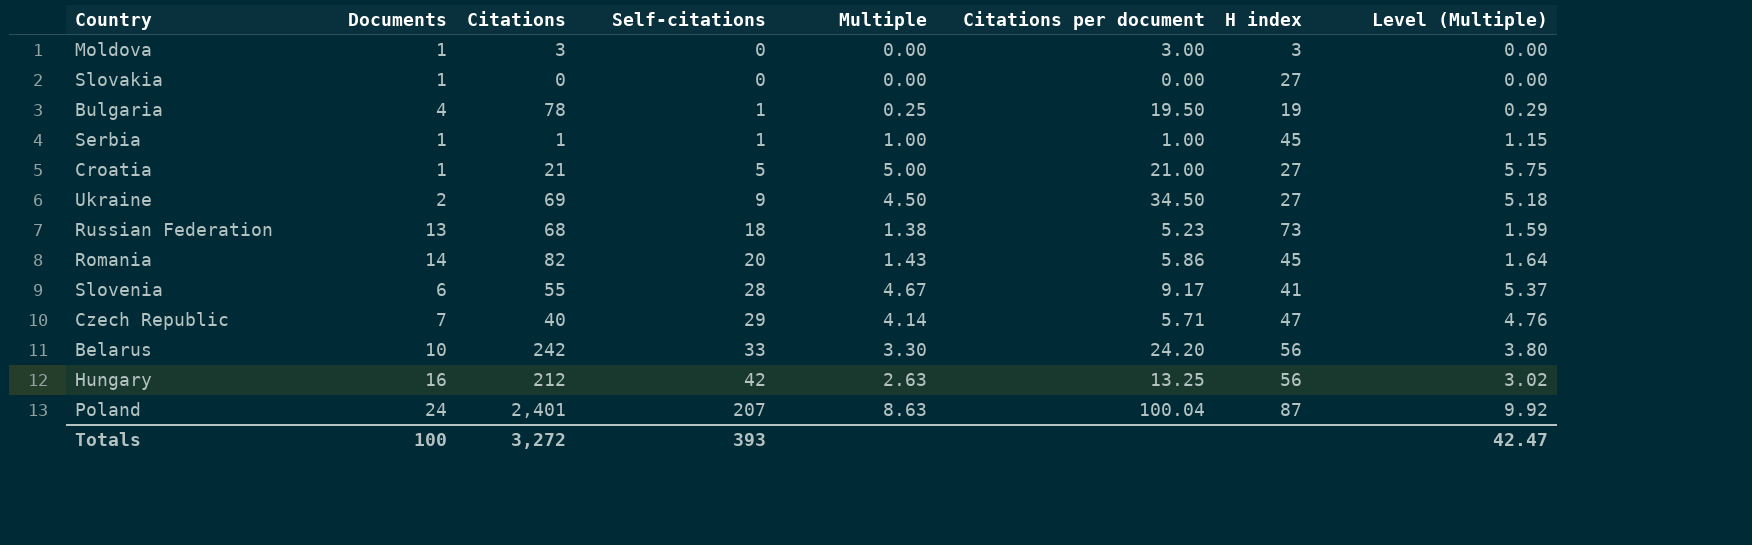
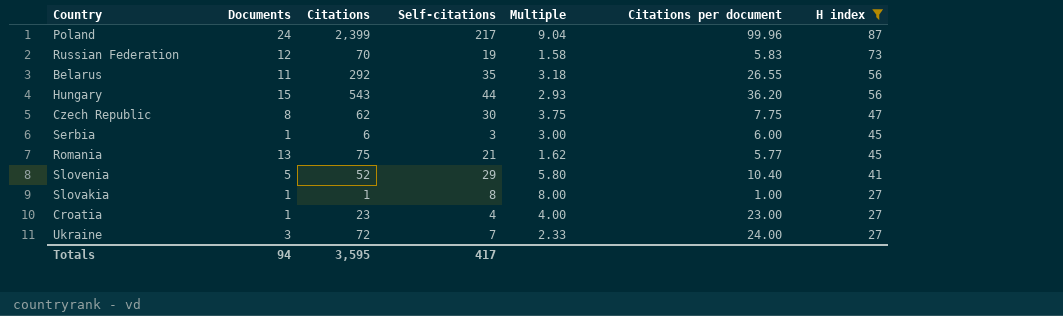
filter: none -> H index >= 27
row order: Self-citations ascending -> H index descending
column Level (Multiple) | formula: [Multiple] * 1.15 -> none
Poland | Citations: 2,401 -> 2,399
Poland | Self-citations: 207 -> 217
Poland | Multiple: 8.63 -> 9.04
Poland | Citations per document: 100.04 -> 99.96
Russian Federation | Documents: 13 -> 12
Russian Federation | Citations: 68 -> 70
Russian Federation | Self-citations: 18 -> 19
Russian Federation | Multiple: 1.38 -> 1.58
Russian Federation | Citations per document: 5.23 -> 5.83
Belarus | Documents: 10 -> 11
Belarus | Citations: 242 -> 292
Belarus | Self-citations: 33 -> 35
Belarus | Multiple: 3.30 -> 3.18
Belarus | Citations per document: 24.20 -> 26.55
Hungary | Documents: 16 -> 15
Hungary | Citations: 212 -> 543
Hungary | Self-citations: 42 -> 44
Hungary | Multiple: 2.63 -> 2.93
Hungary | Citations per document: 13.25 -> 36.20
Czech Republic | Documents: 7 -> 8
Czech Republic | Citations: 40 -> 62
Czech Republic | Self-citations: 29 -> 30
Czech Republic | Multiple: 4.14 -> 3.75
Czech Republic | Citations per document: 5.71 -> 7.75
Serbia | Citations: 1 -> 6
Serbia | Self-citations: 1 -> 3
Serbia | Multiple: 1.00 -> 3.00
Serbia | Citations per document: 1.00 -> 6.00
Romania | Documents: 14 -> 13
Romania | Citations: 82 -> 75
Romania | Self-citations: 20 -> 21
Romania | Multiple: 1.43 -> 1.62
Romania | Citations per document: 5.86 -> 5.77
Slovenia | Documents: 6 -> 5
Slovenia | Citations: 55 -> 52
Slovenia | Self-citations: 28 -> 29
Slovenia | Multiple: 4.67 -> 5.80
Slovenia | Citations per document: 9.17 -> 10.40
Slovakia | Citations: 0 -> 1
Slovakia | Self-citations: 0 -> 8
Slovakia | Multiple: 0.00 -> 8.00
Slovakia | Citations per document: 0.00 -> 1.00
Croatia | Citations: 21 -> 23
Croatia | Self-citations: 5 -> 4
Croatia | Multiple: 5.00 -> 4.00
Croatia | Citations per document: 21.00 -> 23.00
Ukraine | Documents: 2 -> 3
Ukraine | Citations: 69 -> 72
Ukraine | Self-citations: 9 -> 7
Ukraine | Multiple: 4.50 -> 2.33
Ukraine | Citations per document: 34.50 -> 24.00
Totals | Documents: 100 -> 94
Totals | Citations: 3,272 -> 3,595
Totals | Self-citations: 393 -> 417

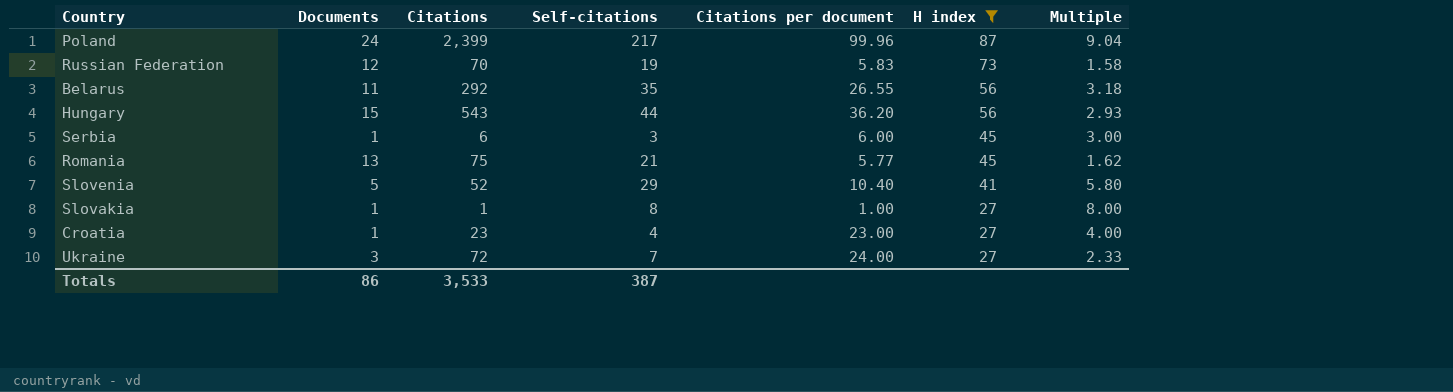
column Multiple | position: 5 -> 7
row Czech Republic: 8 | 62 | 30 | 3.75 | 7.75 | 47 -> none
Totals | Documents: 94 -> 86
Totals | Citations: 3,595 -> 3,533
Totals | Self-citations: 417 -> 387

